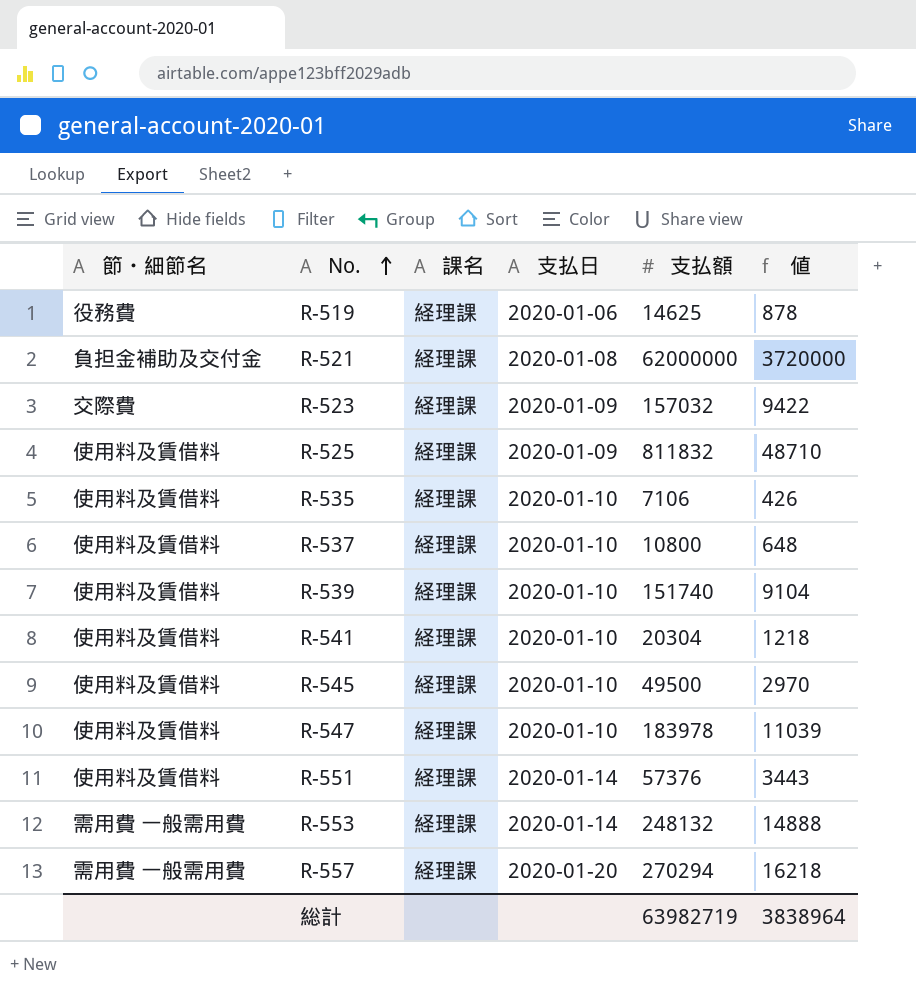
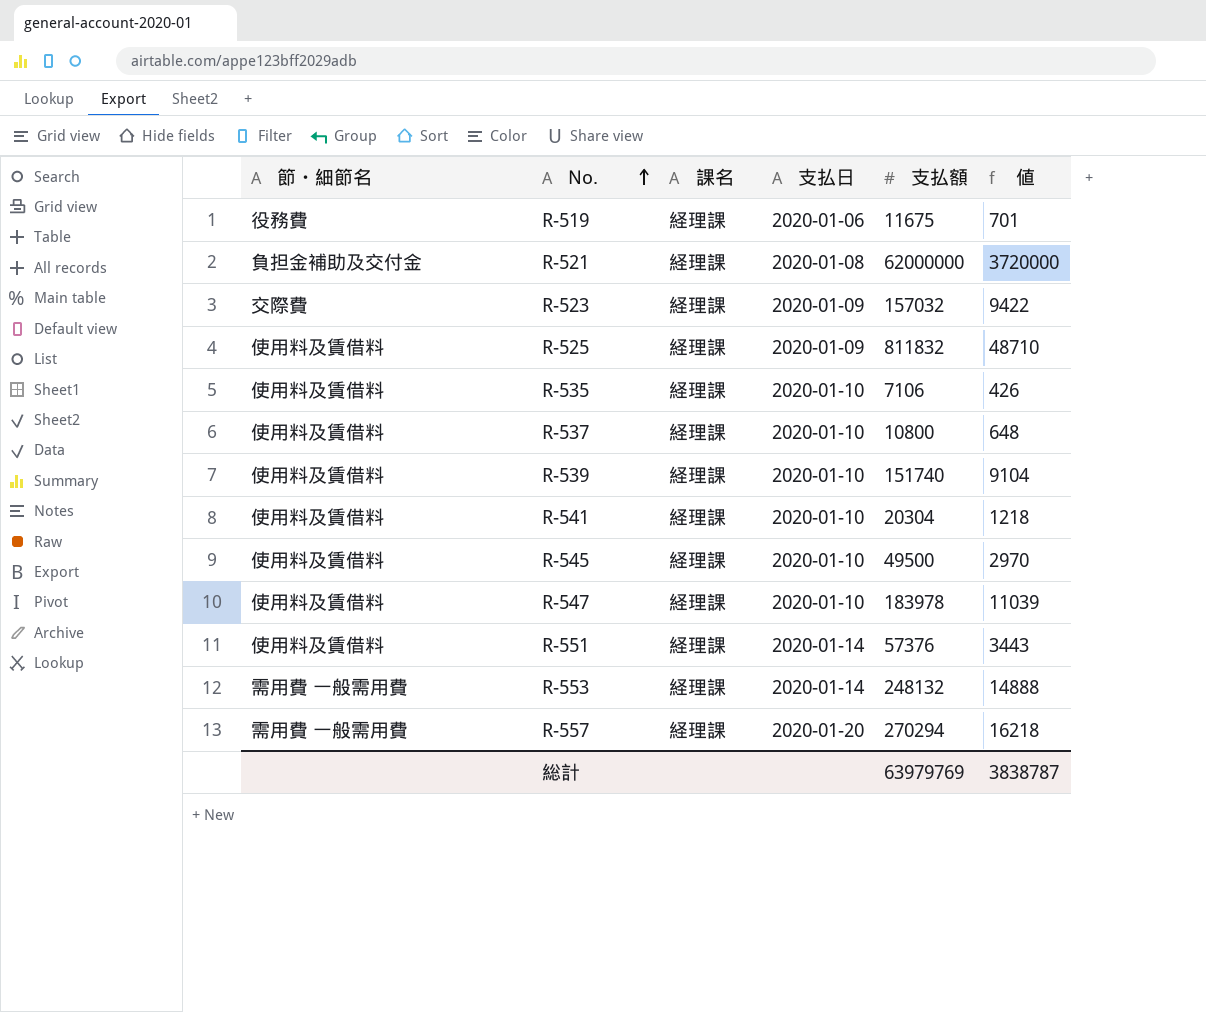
R-519 | 支払額: 14625 -> 11675
R-519 | 値: 878 -> 701
総計 | 支払額: 63982719 -> 63979769
総計 | 値: 3838964 -> 3838787

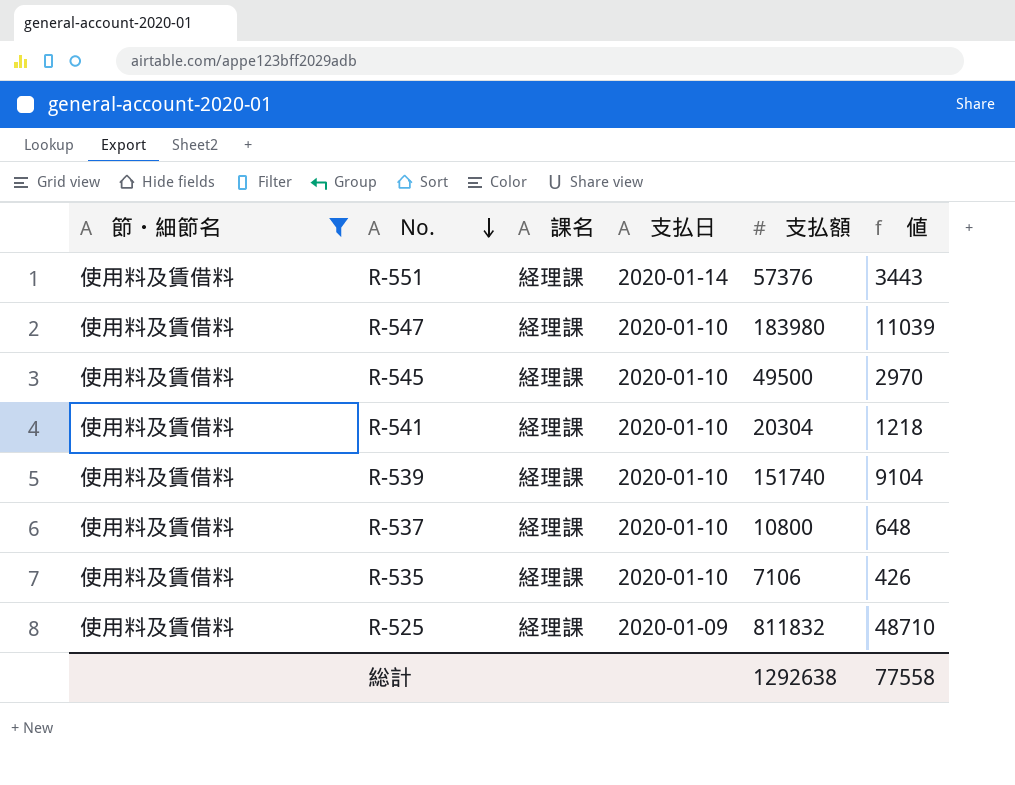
filter: none -> 節・細節名 = 使用料及賃借料
row order: No. ascending -> No. descending
R-547 | 支払額: 183978 -> 183980
総計 | 支払額: 63979769 -> 1292638
総計 | 値: 3838787 -> 77558

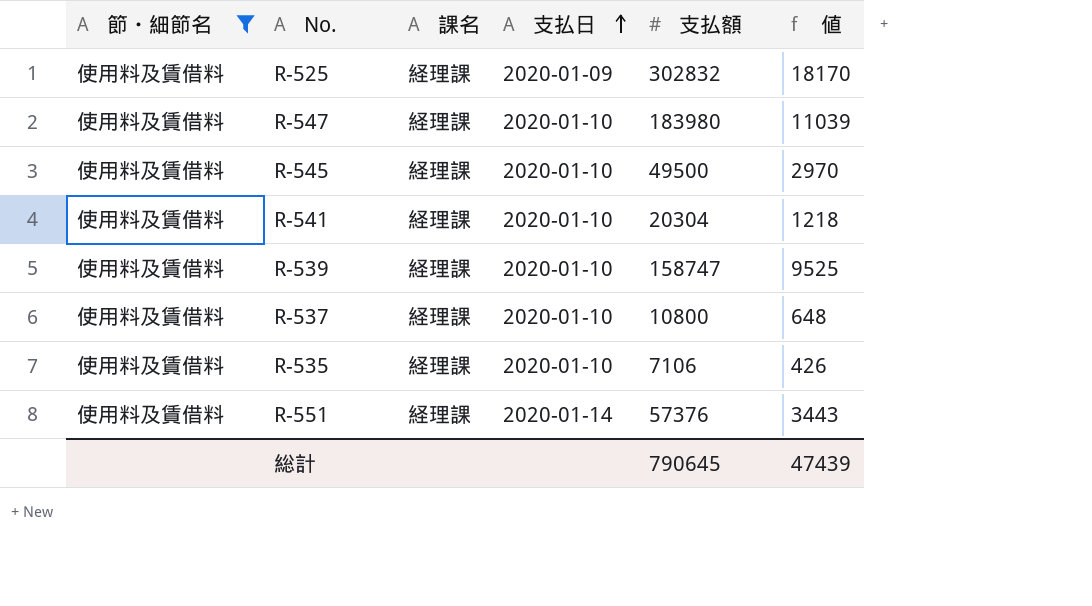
row order: No. descending -> 支払日 ascending
R-525 | 支払額: 811832 -> 302832
R-525 | 値: 48710 -> 18170
R-539 | 支払額: 151740 -> 158747
R-539 | 値: 9104 -> 9525
総計 | 支払額: 1292638 -> 790645
総計 | 値: 77558 -> 47439

